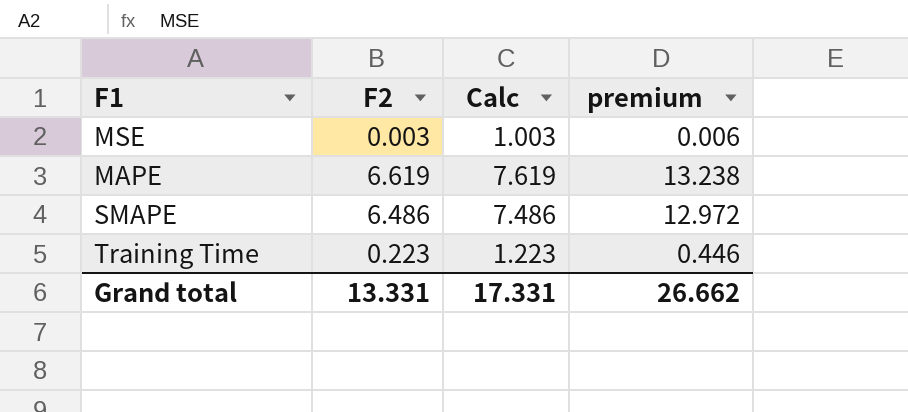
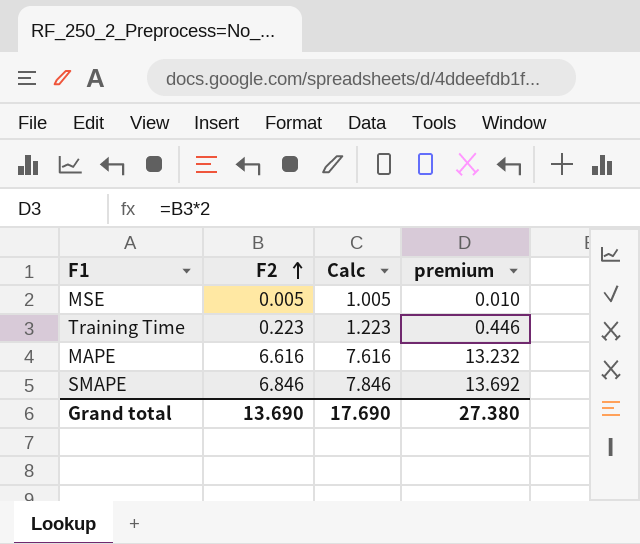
row order: none -> F2 ascending
MSE | F2: 0.003 -> 0.005
MSE | Calc: 1.003 -> 1.005
MSE | premium: 0.006 -> 0.010
MAPE | F2: 6.619 -> 6.616
MAPE | Calc: 7.619 -> 7.616
MAPE | premium: 13.238 -> 13.232
SMAPE | F2: 6.486 -> 6.846
SMAPE | Calc: 7.486 -> 7.846
SMAPE | premium: 12.972 -> 13.692
Grand total | F2: 13.331 -> 13.690
Grand total | Calc: 17.331 -> 17.690
Grand total | premium: 26.662 -> 27.380

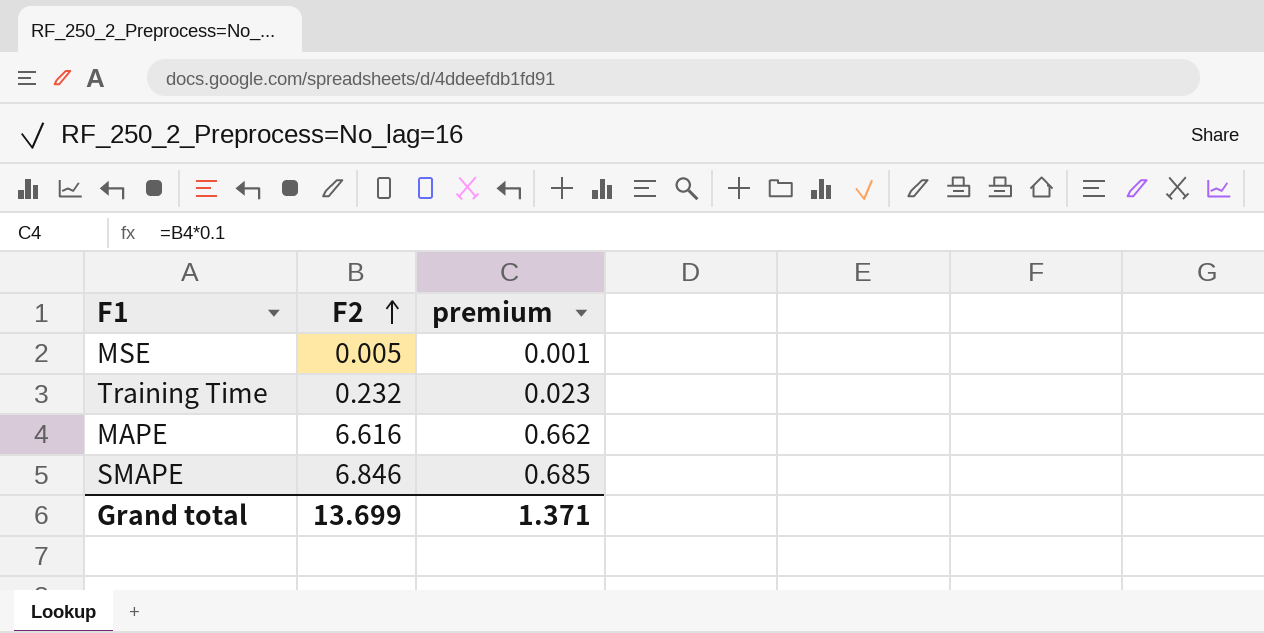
column Calc | formula: [F2] + 1 -> none
column premium | formula: [F2] * 2 -> [F2] * 0.1
Training Time | F2: 0.223 -> 0.232
Grand total | F2: 13.690 -> 13.699
Grand total | premium: 27.380 -> 1.371

